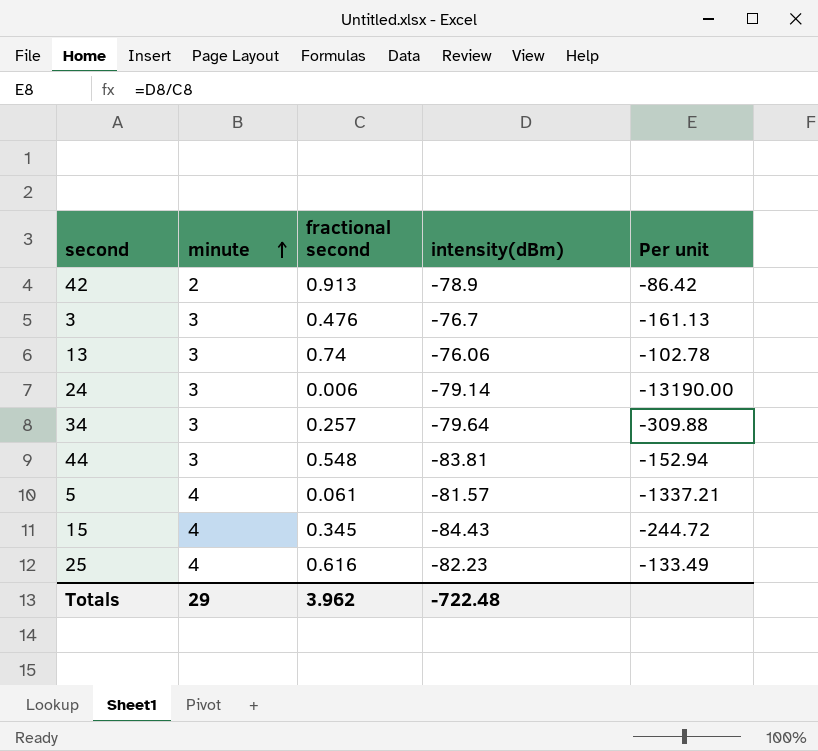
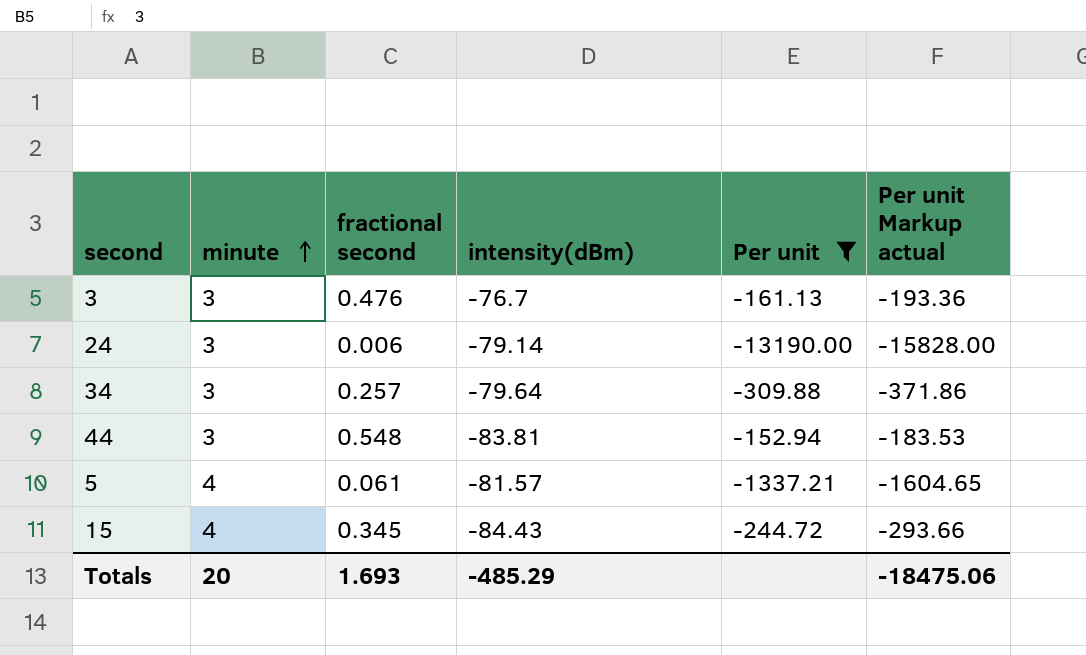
filter: none -> Per unit <= -152.94
column Per unit Markup actual | formula: none -> [Per unit] * 1.2
Totals | minute: 29 -> 20
Totals | fractional second: 3.962 -> 1.693
Totals | intensity(dBm): -722.48 -> -485.29

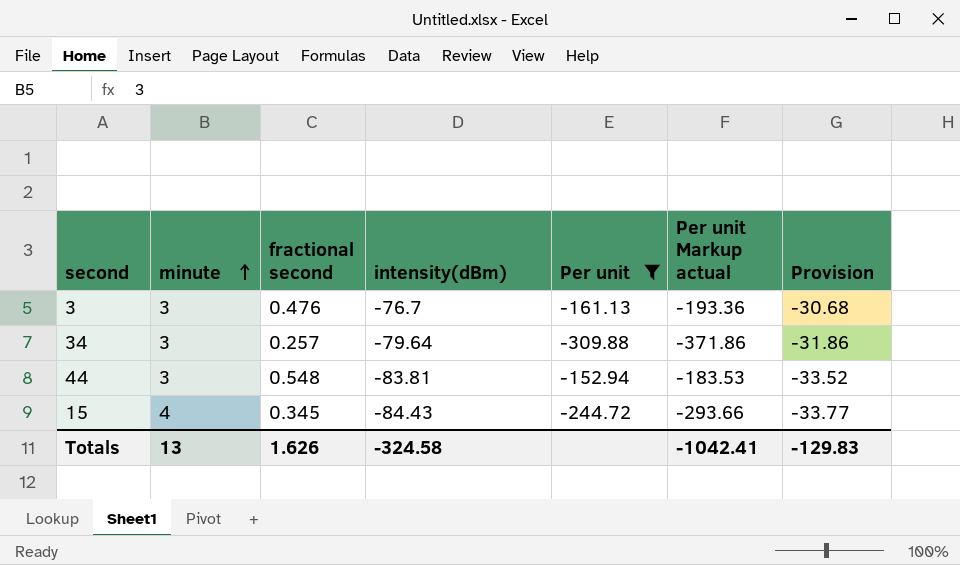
column Provision | formula: none -> [intensity(dBm)] * 0.4
row 24: 3 | 0.006 | -79.14 | -13190.00 | -15828.00 -> none
row 5: 4 | 0.061 | -81.57 | -1337.21 | -1604.65 -> none
Totals | minute: 20 -> 13
Totals | fractional second: 1.693 -> 1.626
Totals | intensity(dBm): -485.29 -> -324.58
Totals | Per unit Markup actual: -18475.06 -> -1042.41

